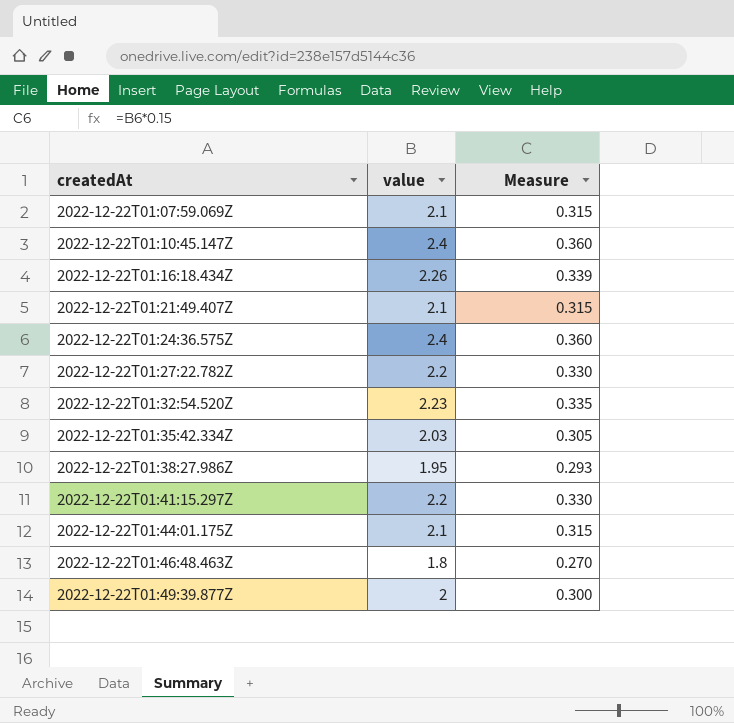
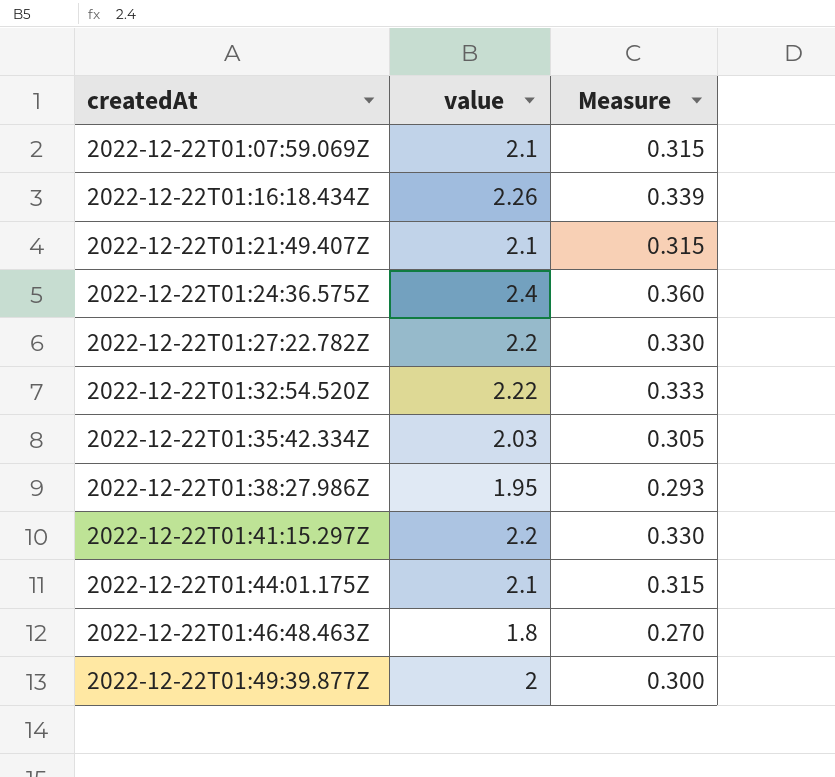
row 2022-12-22T01:10:45.147Z: 2.4 | 0.360 -> none
2022-12-22T01:32:54.520Z | value: 2.23 -> 2.22
2022-12-22T01:32:54.520Z | Measure: 0.335 -> 0.333

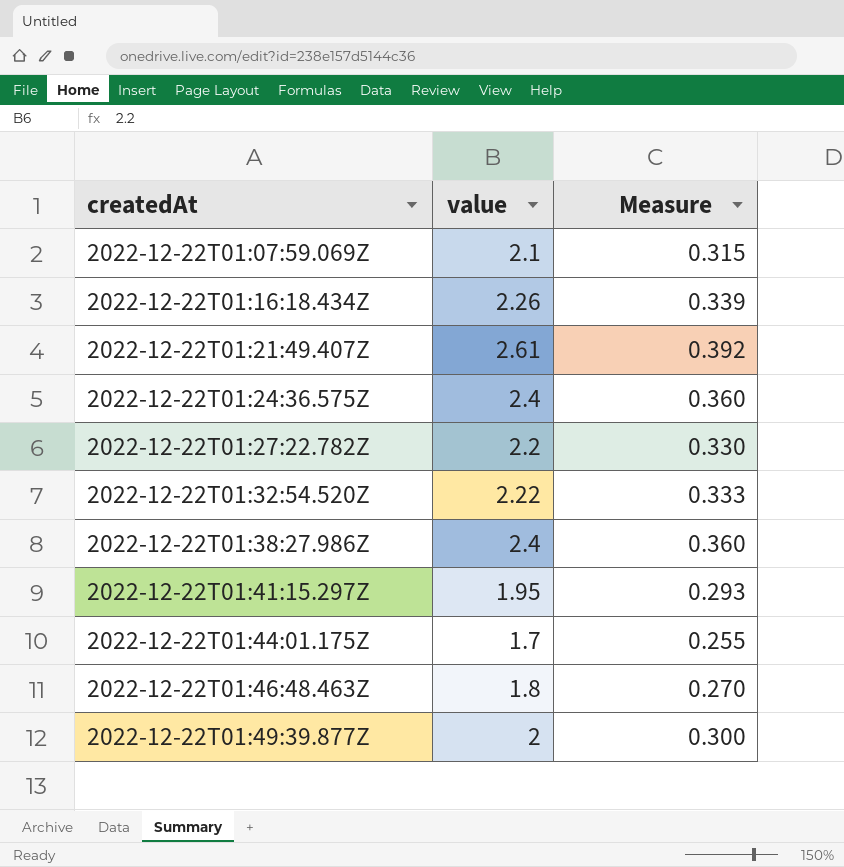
row 2022-12-22T01:35:42.334Z: 2.03 | 0.305 -> none
2022-12-22T01:21:49.407Z | value: 2.1 -> 2.61
2022-12-22T01:21:49.407Z | Measure: 0.315 -> 0.392
2022-12-22T01:38:27.986Z | value: 1.95 -> 2.4
2022-12-22T01:38:27.986Z | Measure: 0.293 -> 0.360
2022-12-22T01:41:15.297Z | value: 2.2 -> 1.95
2022-12-22T01:41:15.297Z | Measure: 0.330 -> 0.293
2022-12-22T01:44:01.175Z | value: 2.1 -> 1.7
2022-12-22T01:44:01.175Z | Measure: 0.315 -> 0.255

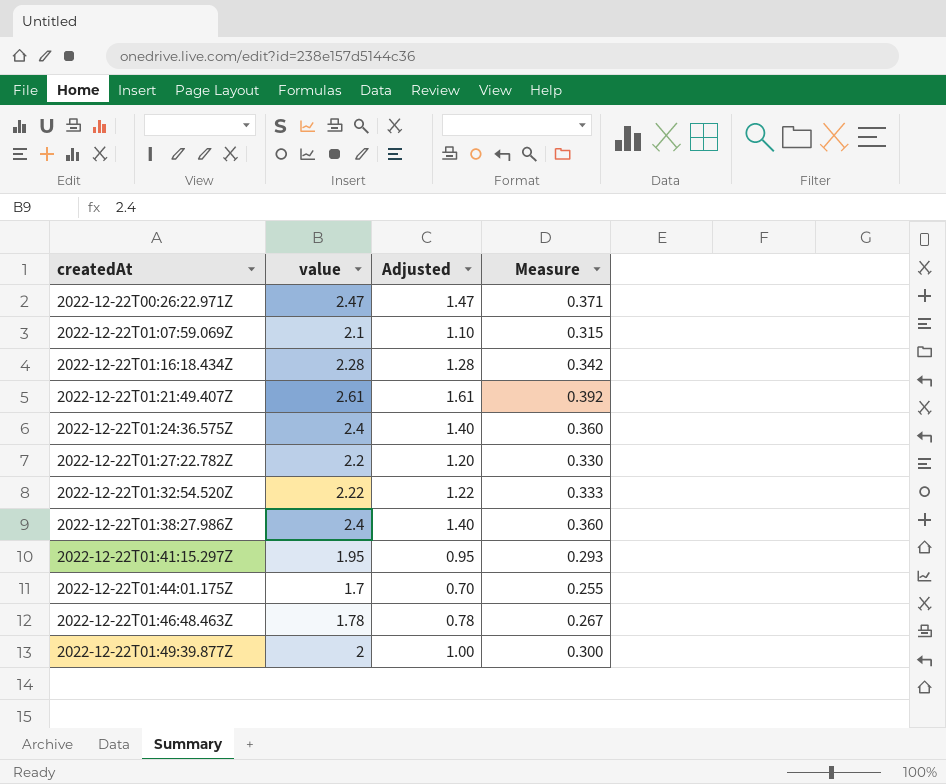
column Adjusted | formula: none -> [value] - 1
row 2022-12-22T00:26:22.971Z: none -> 2.47 | 1.47 | 0.371
2022-12-22T01:16:18.434Z | value: 2.26 -> 2.28
2022-12-22T01:16:18.434Z | Measure: 0.339 -> 0.342
2022-12-22T01:46:48.463Z | value: 1.8 -> 1.78
2022-12-22T01:46:48.463Z | Measure: 0.270 -> 0.267

